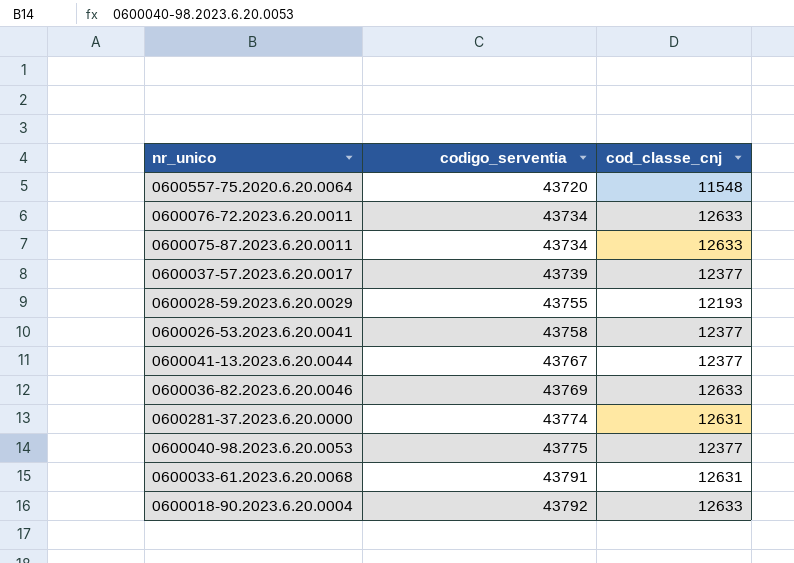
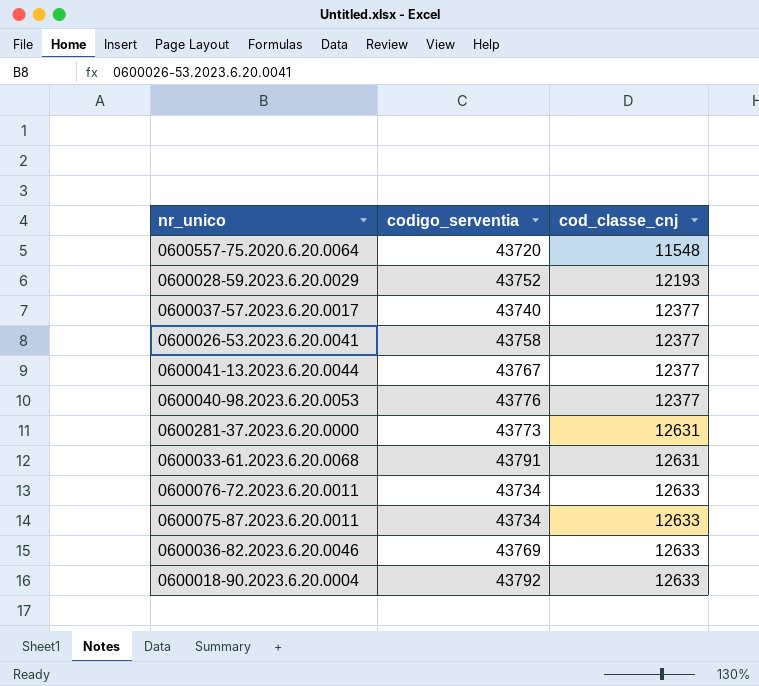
row order: codigo_serventia ascending -> cod_classe_cnj ascending
0600028-59.2023.6.20.0029 | codigo_serventia: 43755 -> 43752
0600037-57.2023.6.20.0017 | codigo_serventia: 43739 -> 43740
0600040-98.2023.6.20.0053 | codigo_serventia: 43775 -> 43776
0600281-37.2023.6.20.0000 | codigo_serventia: 43774 -> 43773

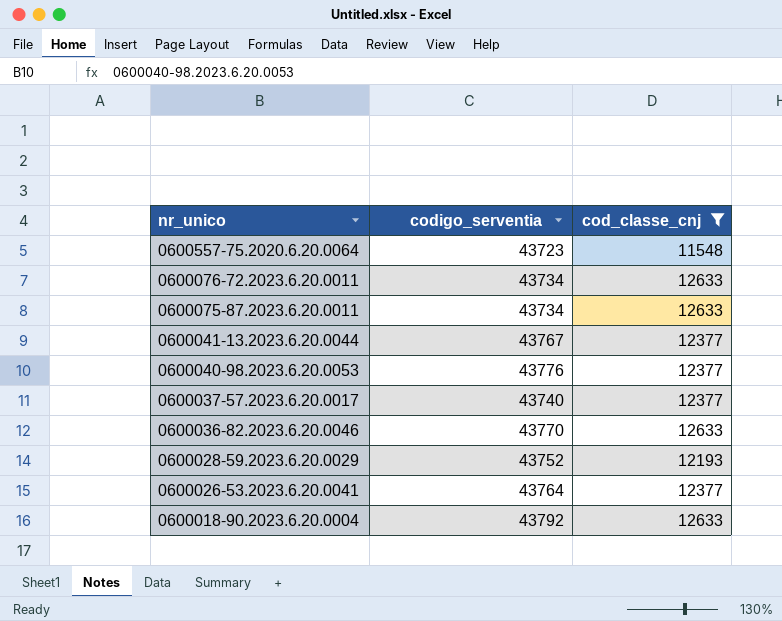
filter: none -> cod_classe_cnj != 12631
row order: cod_classe_cnj ascending -> nr_unico descending
0600557-75.2020.6.20.0064 | codigo_serventia: 43720 -> 43723
0600036-82.2023.6.20.0046 | codigo_serventia: 43769 -> 43770
0600026-53.2023.6.20.0041 | codigo_serventia: 43758 -> 43764

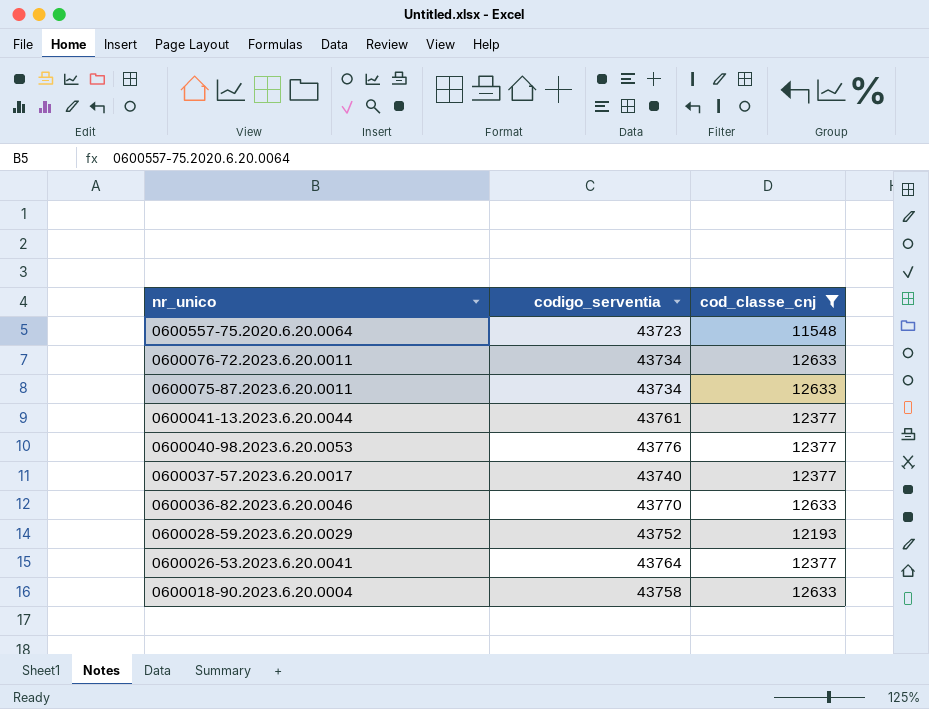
0600041-13.2023.6.20.0044 | codigo_serventia: 43767 -> 43761
0600018-90.2023.6.20.0004 | codigo_serventia: 43792 -> 43758

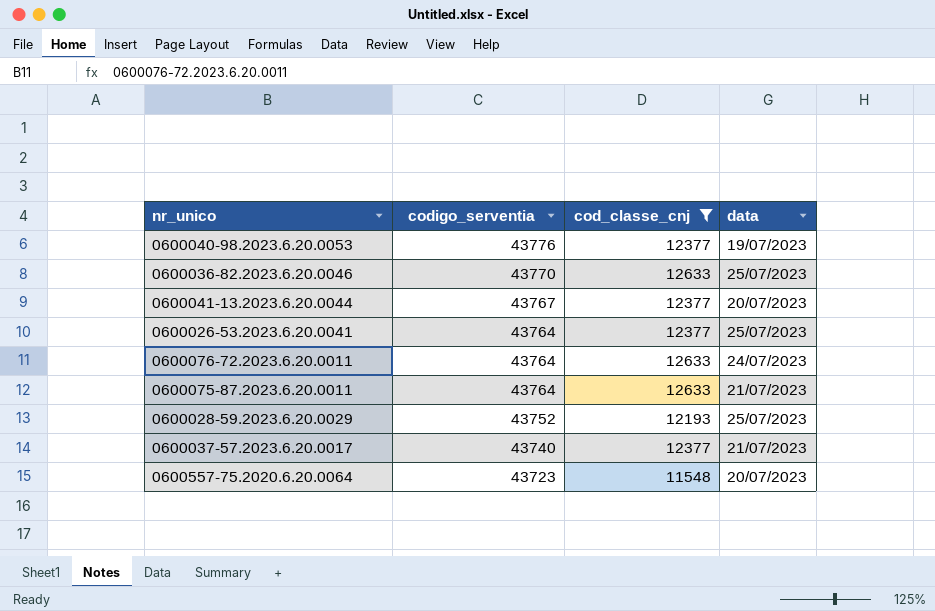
row order: nr_unico descending -> codigo_serventia descending
column data | position: none -> 4
row 0600018-90.2023.6.20.0004: 43758 | 12633 -> none
0600041-13.2023.6.20.0044 | codigo_serventia: 43761 -> 43767
0600076-72.2023.6.20.0011 | codigo_serventia: 43734 -> 43764
0600075-87.2023.6.20.0011 | codigo_serventia: 43734 -> 43764

